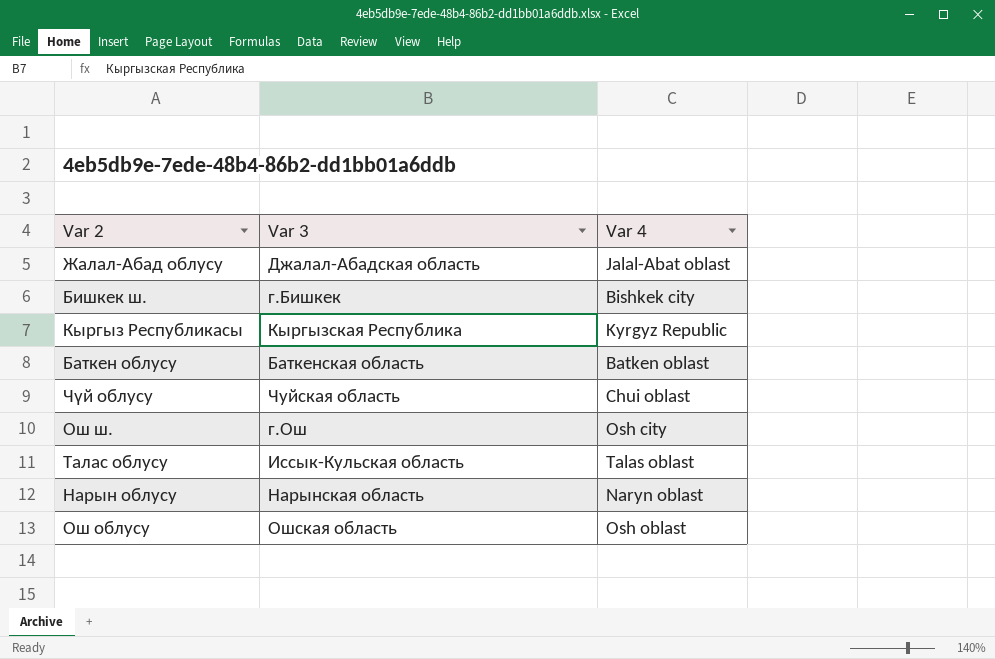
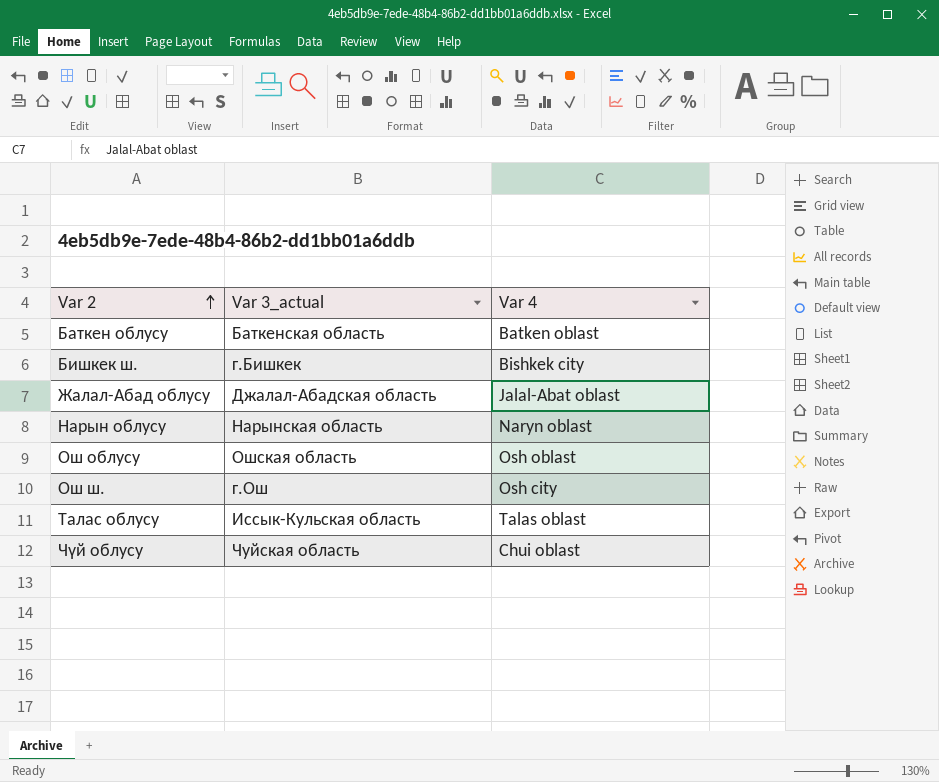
row order: none -> Var 2 ascending
column name: Var 3 -> Var 3_actual
row Кыргыз Республикасы: Кыргызская Республика | Kyrgyz Republic -> none

